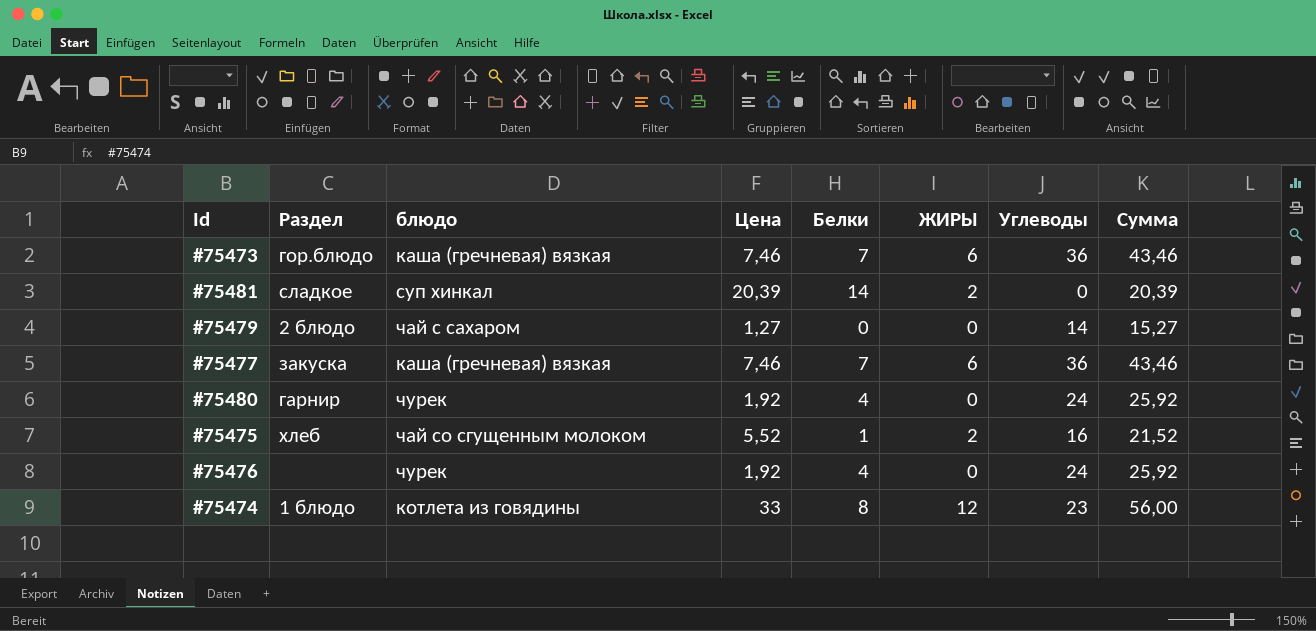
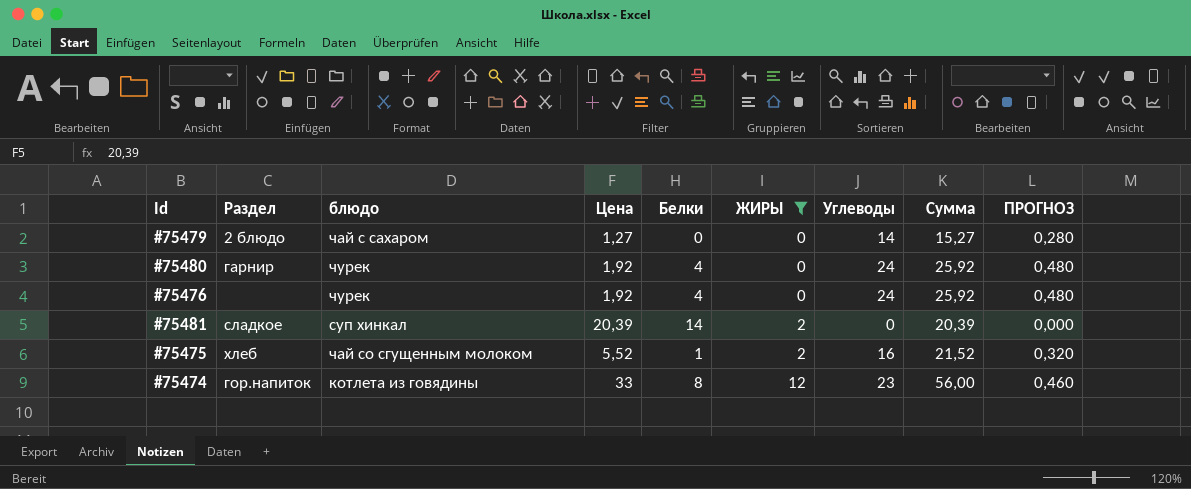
filter: none -> ЖИРЫ != 6
row order: none -> ЖИРЫ ascending
column ПРОГНОЗ | formula: none -> [Углеводы] * 0,02
#75474 | Раздел: 1 блюдо -> гор.напиток

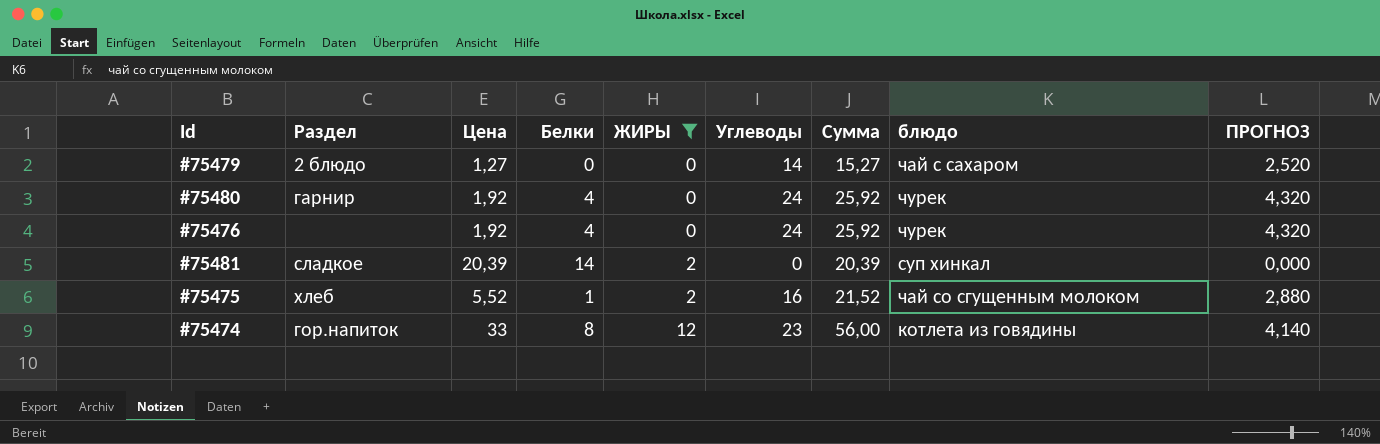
column блюдо | position: 3 -> 8
column ПРОГНОЗ | formula: [Углеводы] * 0,02 -> [Углеводы] * 0,18

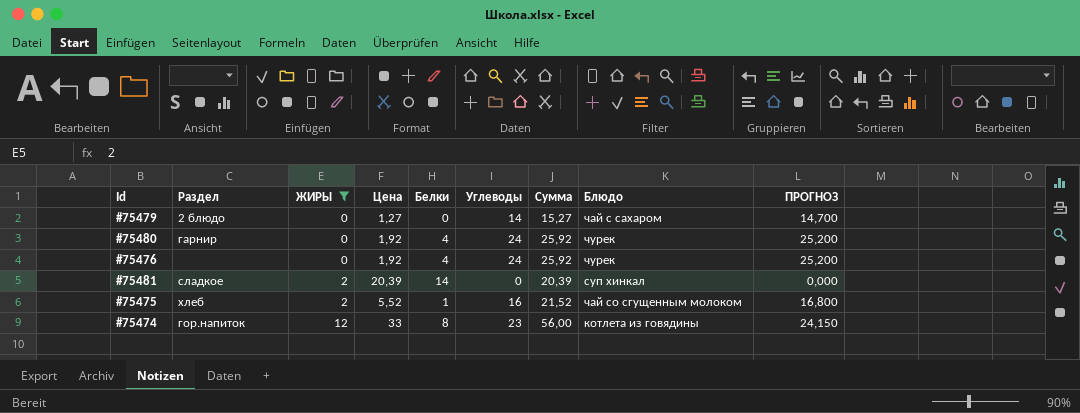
column ЖИРЫ | position: 5 -> 3
column name: блюдо -> Блюдо
column ПРОГНОЗ | formula: [Углеводы] * 0,18 -> [Углеводы] * 1,05

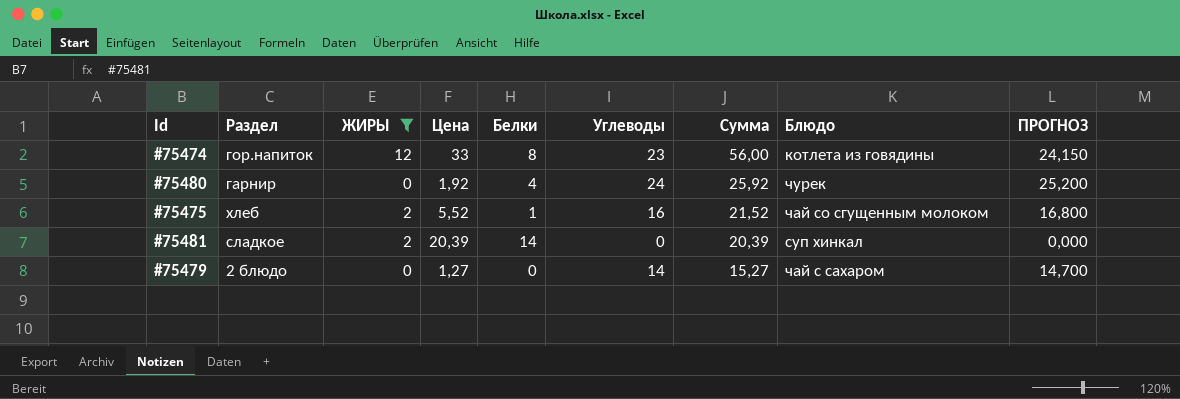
row order: ЖИРЫ ascending -> Сумма descending
row #75476: none | 0 | 1,92 | 4 | 24 | 25,92 | чурек | 25,200 -> none

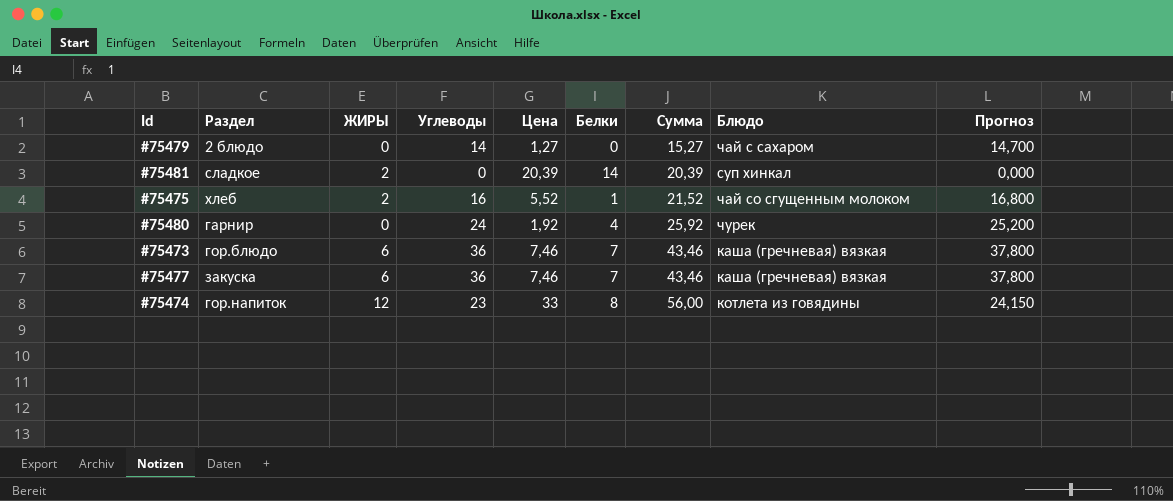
filter: ЖИРЫ != 6 -> none
row order: Сумма descending -> Сумма ascending
column Углеводы | position: 6 -> 4
column name: ПРОГНОЗ -> Прогноз

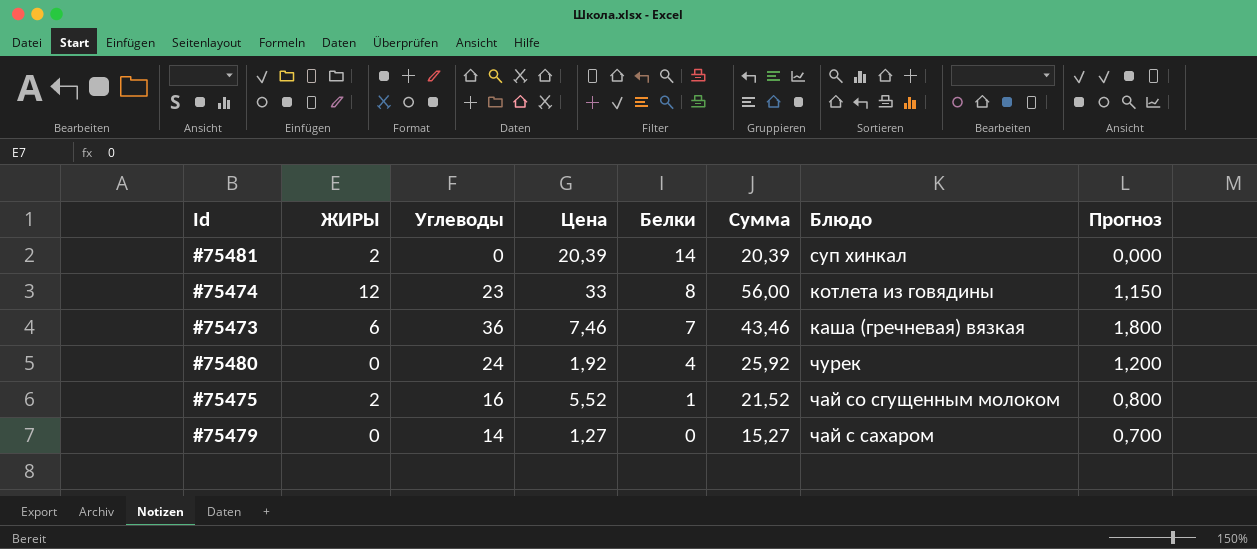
row order: Сумма ascending -> Белки descending
column Раздел | position: 2 -> none
column Прогноз | formula: [Углеводы] * 1,05 -> [Углеводы] * 0,05
row #75477: закуска | 6 | 36 | 7,46 | 7 | 43,46 | каша (гречневая) вязкая | 37,800 -> none

